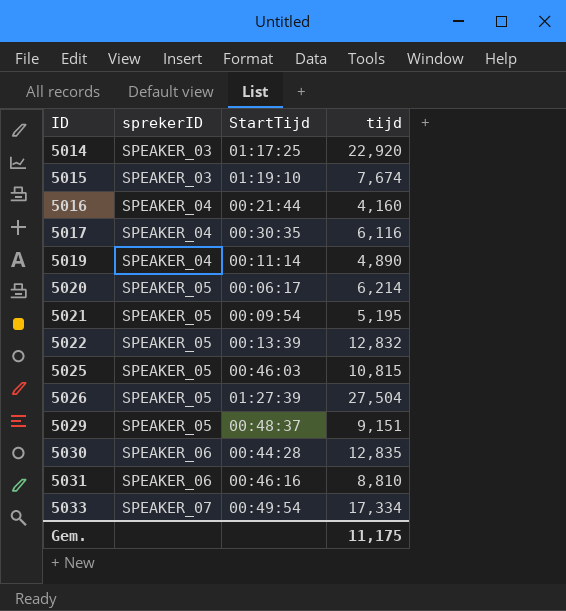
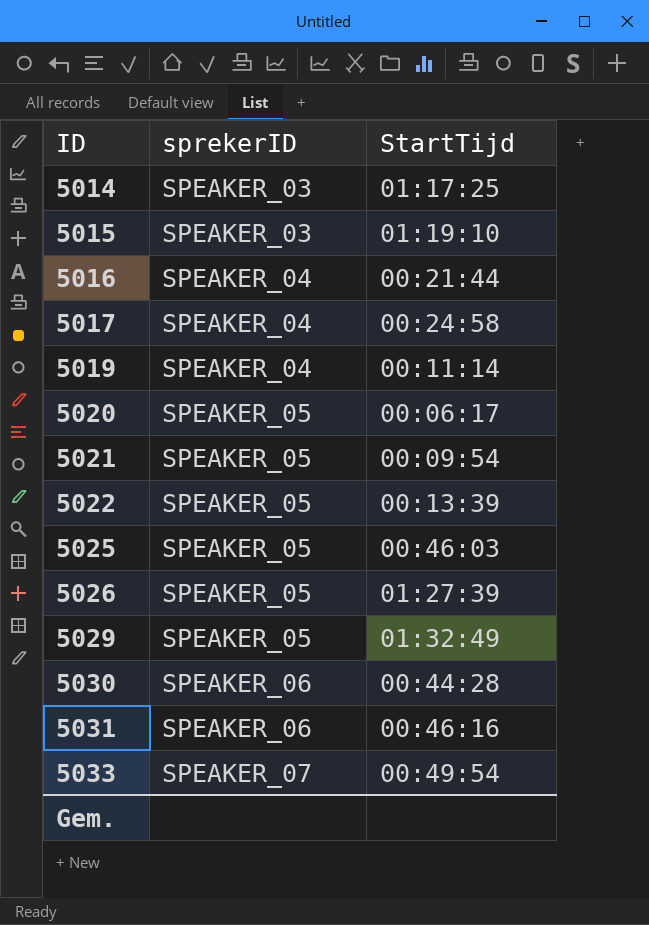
column tijd | position: 4 -> none
5017 | StartTijd: 00:30:35 -> 00:24:58
5029 | StartTijd: 00:48:37 -> 01:32:49

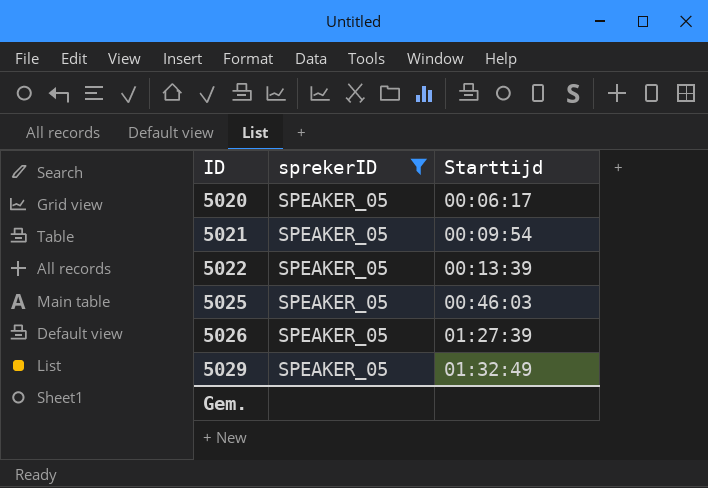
filter: none -> sprekerID = SPEAKER_05
column name: StartTijd -> Starttijd

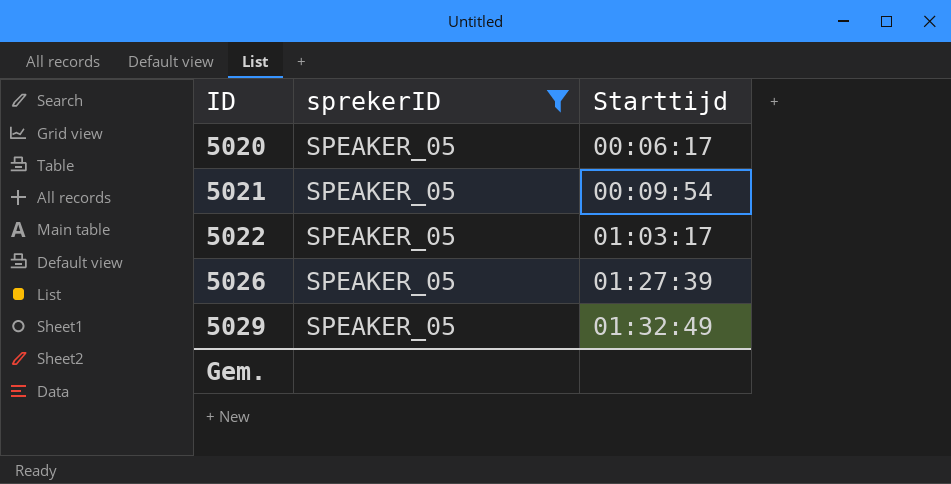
row 5025: SPEAKER_05 | 00:46:03 -> none
5022 | Starttijd: 00:13:39 -> 01:03:17

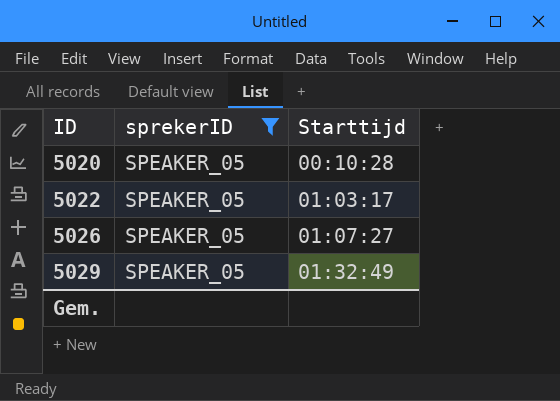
row 5021: SPEAKER_05 | 00:09:54 -> none
5020 | Starttijd: 00:06:17 -> 00:10:28
5026 | Starttijd: 01:27:39 -> 01:07:27

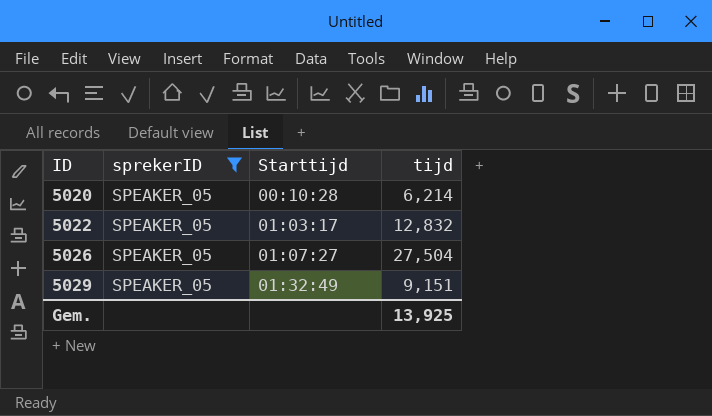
column tijd | position: none -> 4

